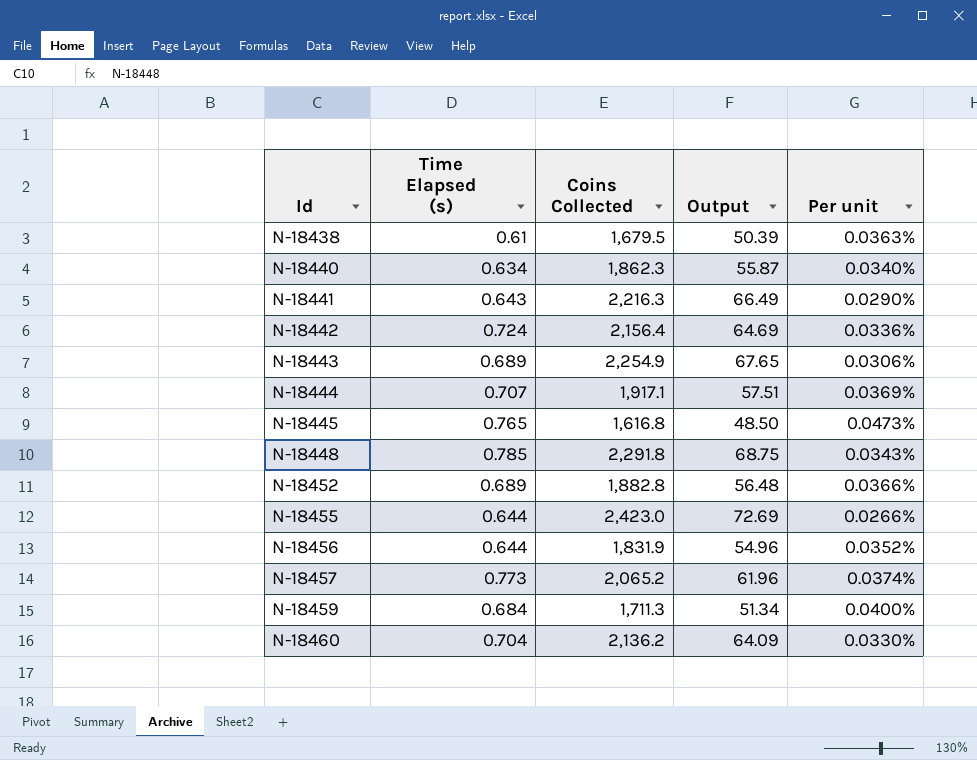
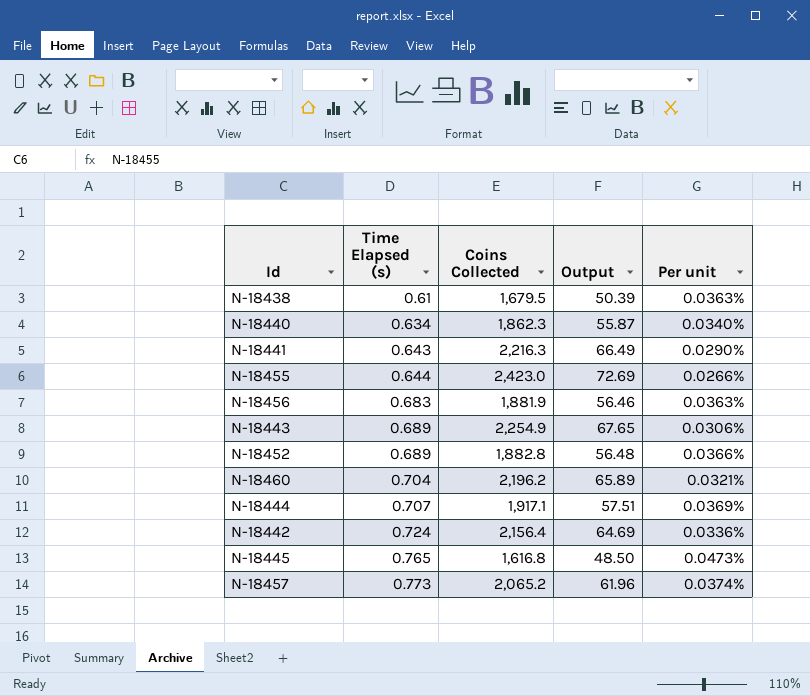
row order: Id ascending -> Time Elapsed (s) ascending
row N-18448: 0.785 | 2,291.8 | 68.75 | 0.0343% -> none
row N-18459: 0.684 | 1,711.3 | 51.34 | 0.0400% -> none
N-18456 | Time Elapsed (s): 0.644 -> 0.683
N-18456 | Coins Collected: 1,831.9 -> 1,881.9
N-18456 | Output: 54.96 -> 56.46
N-18456 | Per unit: 0.0352% -> 0.0363%
N-18460 | Coins Collected: 2,136.2 -> 2,196.2
N-18460 | Output: 64.09 -> 65.89
N-18460 | Per unit: 0.0330% -> 0.0321%

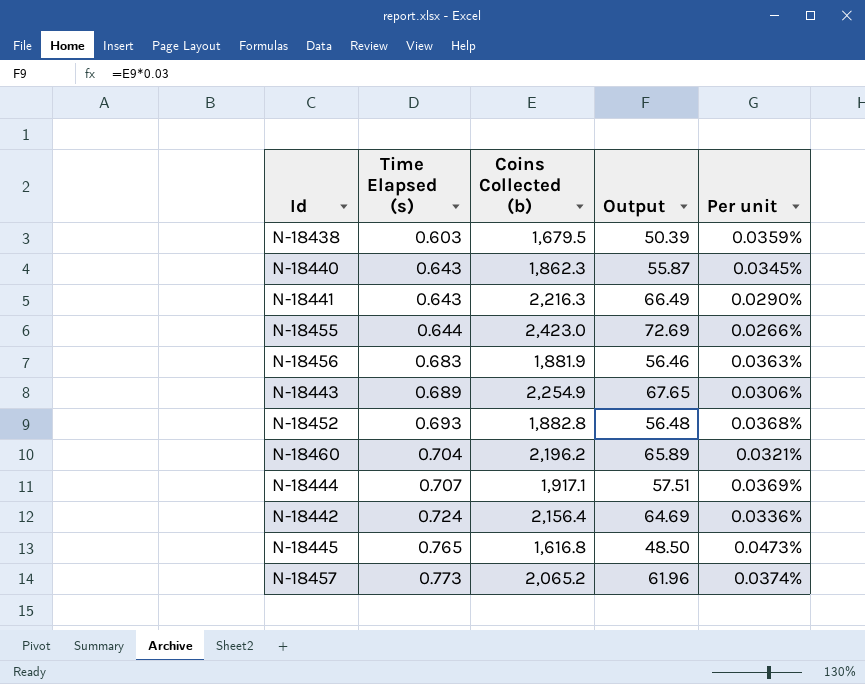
column name: Coins Collected -> Coins Collected (b)
N-18438 | Time Elapsed (s): 0.61 -> 0.603
N-18438 | Per unit: 0.0363% -> 0.0359%
N-18440 | Time Elapsed (s): 0.634 -> 0.643
N-18440 | Per unit: 0.0340% -> 0.0345%
N-18452 | Time Elapsed (s): 0.689 -> 0.693
N-18452 | Per unit: 0.0366% -> 0.0368%

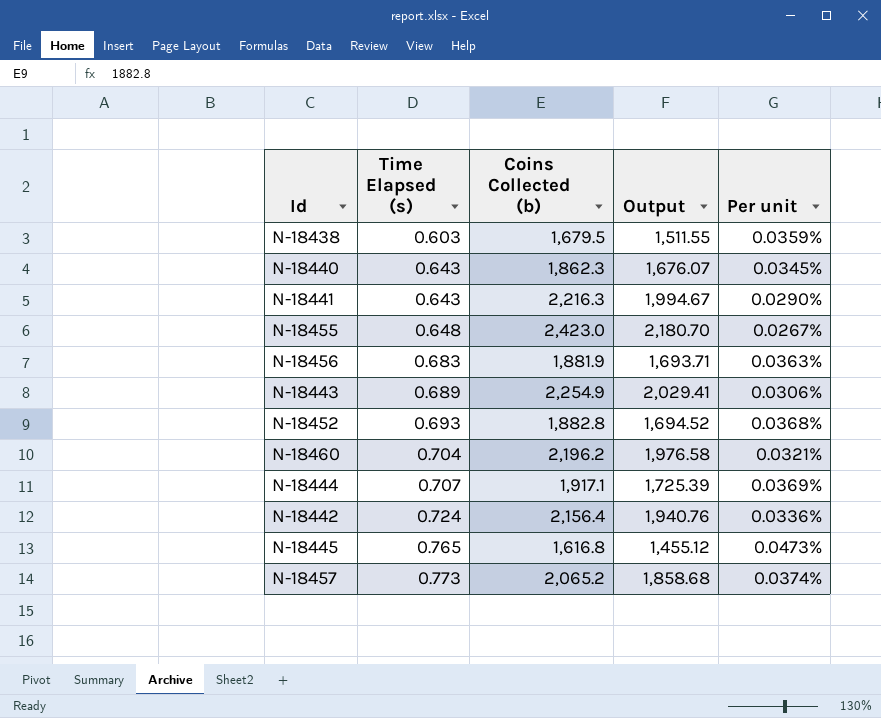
column Output | formula: [Coins Collected (b)] * 0.03 -> [Coins Collected (b)] * 0.9
N-18455 | Time Elapsed (s): 0.644 -> 0.648
N-18455 | Per unit: 0.0266% -> 0.0267%

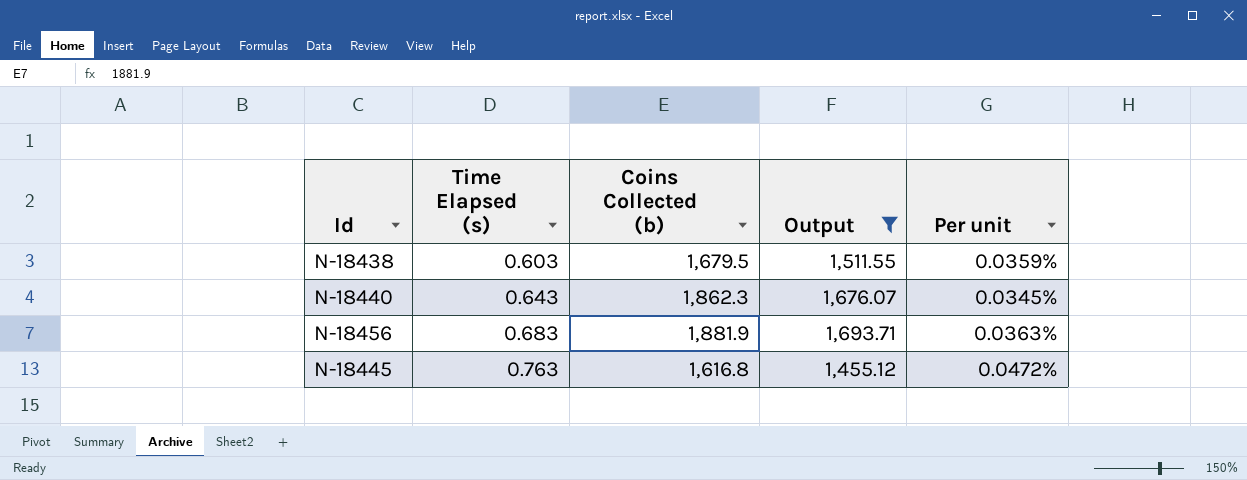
filter: none -> Output <= 1,693.71
N-18445 | Time Elapsed (s): 0.765 -> 0.763
N-18445 | Per unit: 0.0473% -> 0.0472%

